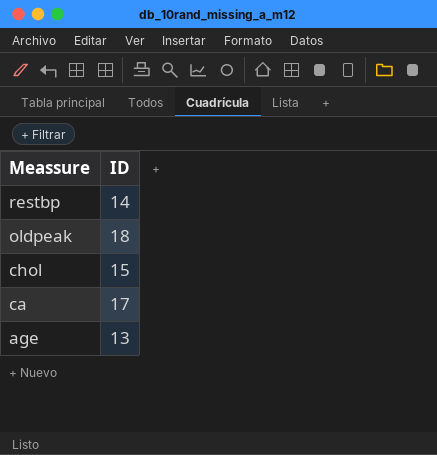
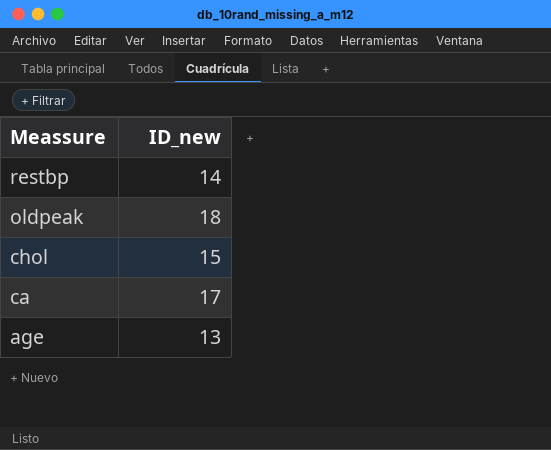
column name: ID -> ID_new

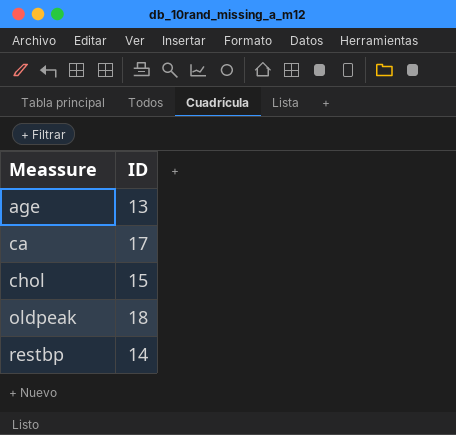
row order: Meassure descending -> Meassure ascending
column name: ID_new -> ID

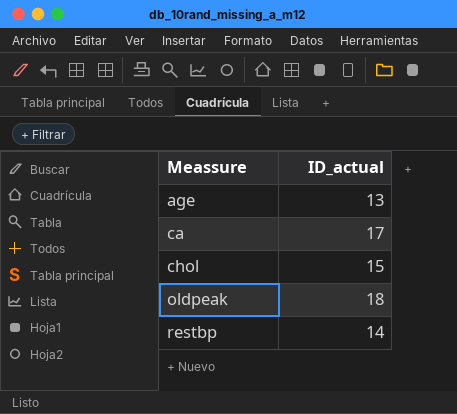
column name: ID -> ID_actual

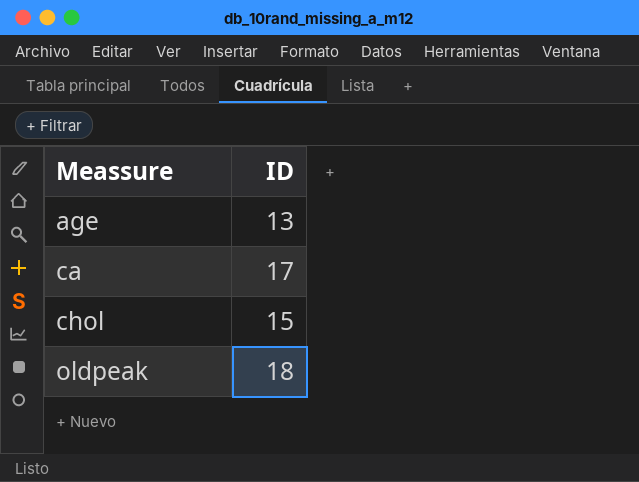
column name: ID_actual -> ID
row restbp: 14 -> none

